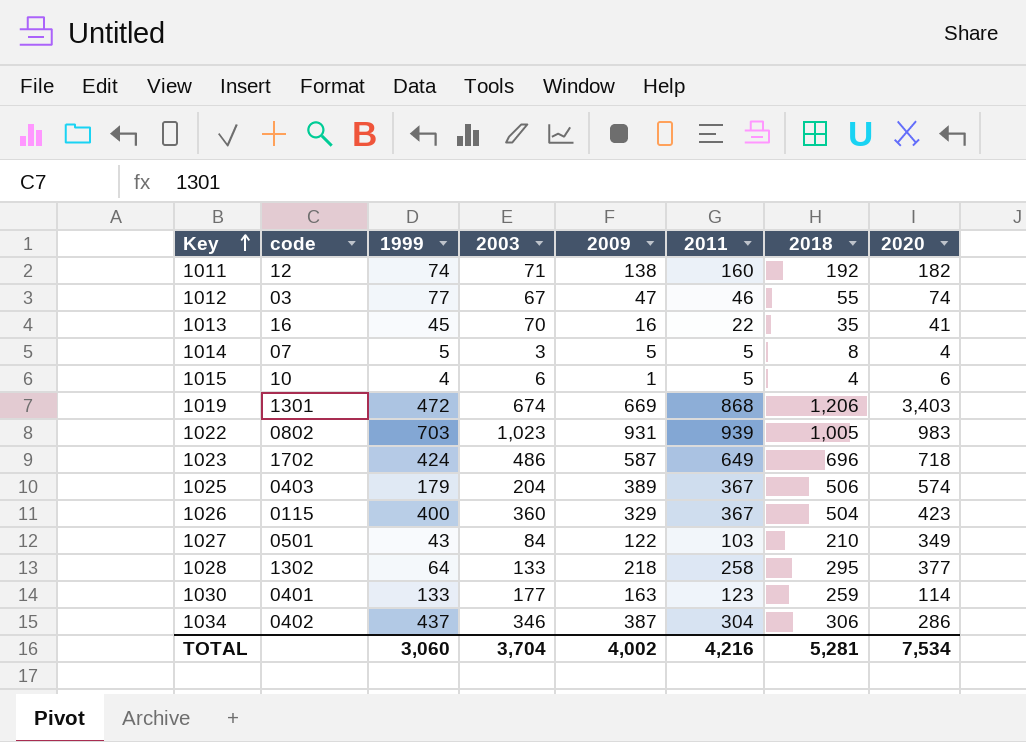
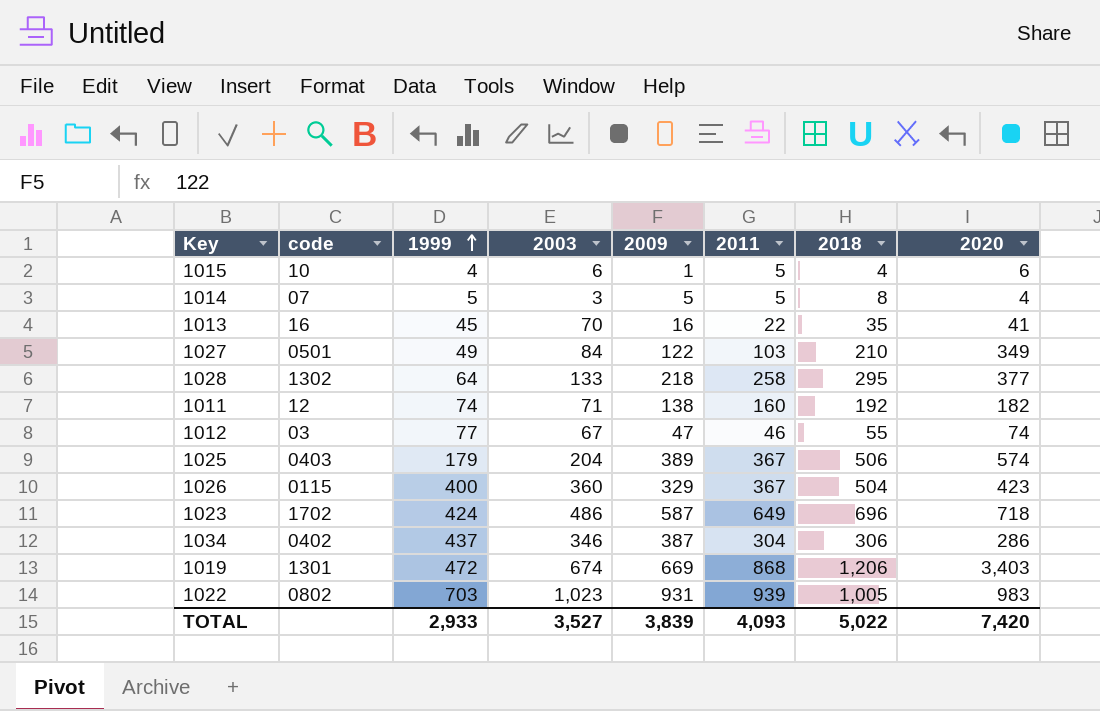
row order: Key ascending -> 1999 ascending
row 1030: 0401 | 133 | 177 | 163 | 123 | 259 | 114 -> none
1027 | 1999: 43 -> 49
TOTAL | 1999: 3,060 -> 2,933
TOTAL | 2003: 3,704 -> 3,527
TOTAL | 2009: 4,002 -> 3,839
TOTAL | 2011: 4,216 -> 4,093
TOTAL | 2018: 5,281 -> 5,022
TOTAL | 2020: 7,534 -> 7,420

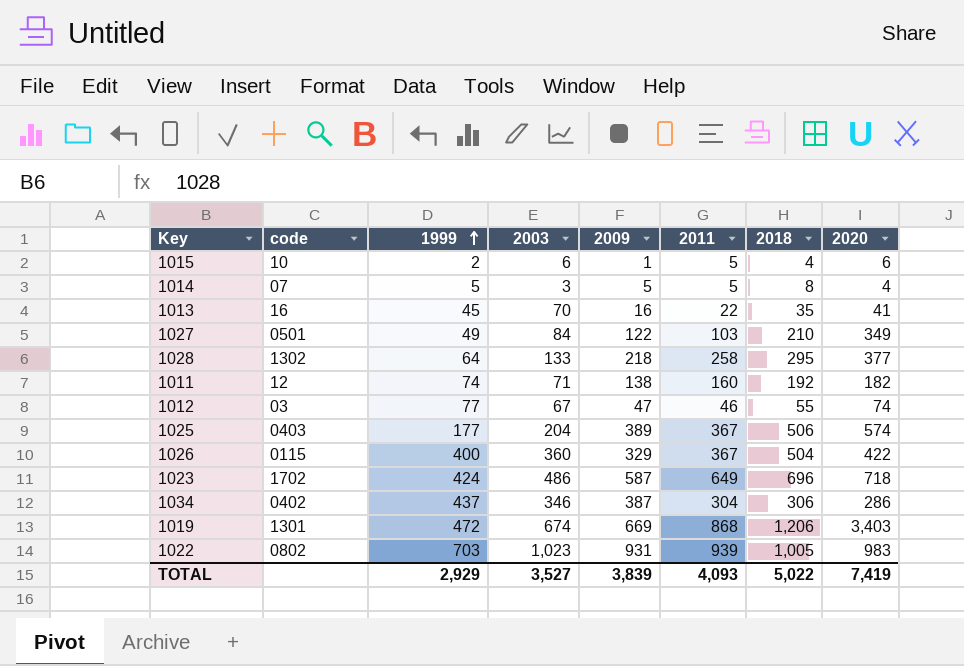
1015 | 1999: 4 -> 2
1025 | 1999: 179 -> 177
1026 | 2020: 423 -> 422
TOTAL | 1999: 2,933 -> 2,929
TOTAL | 2020: 7,420 -> 7,419

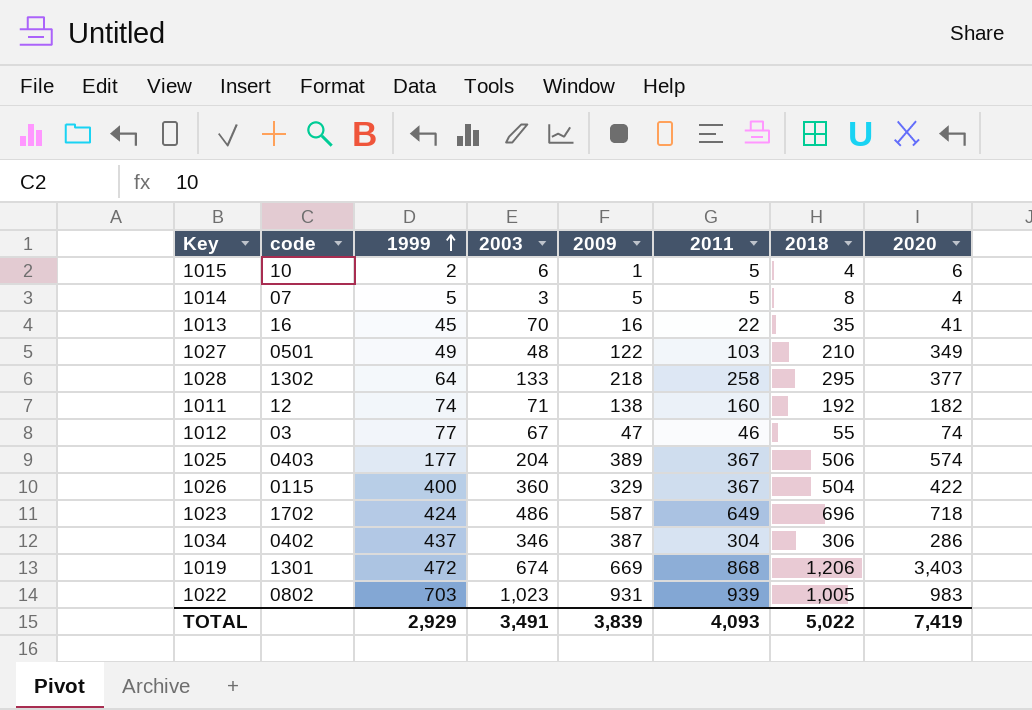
1027 | 2003: 84 -> 48
TOTAL | 2003: 3,527 -> 3,491

